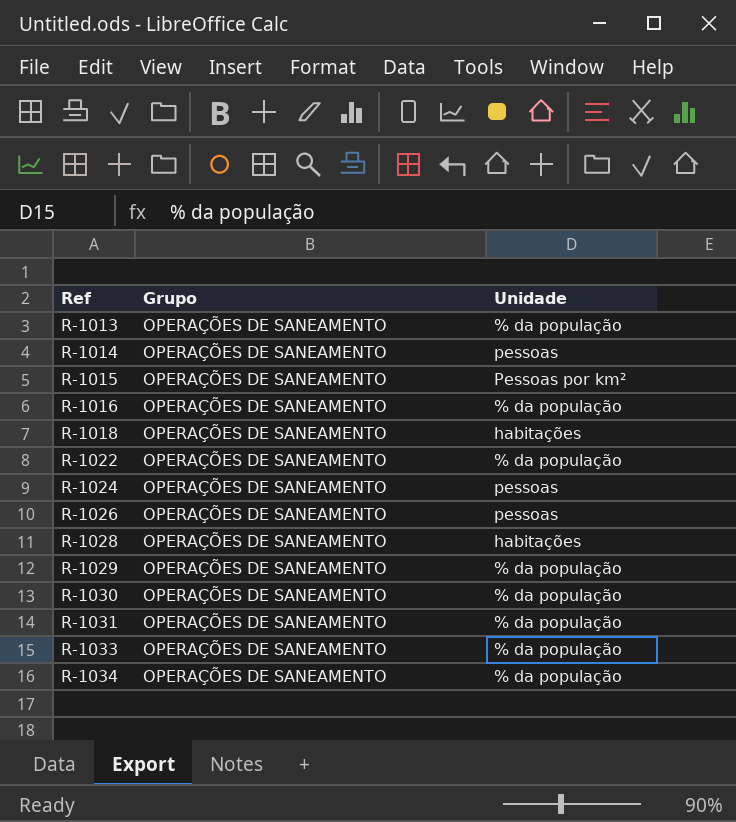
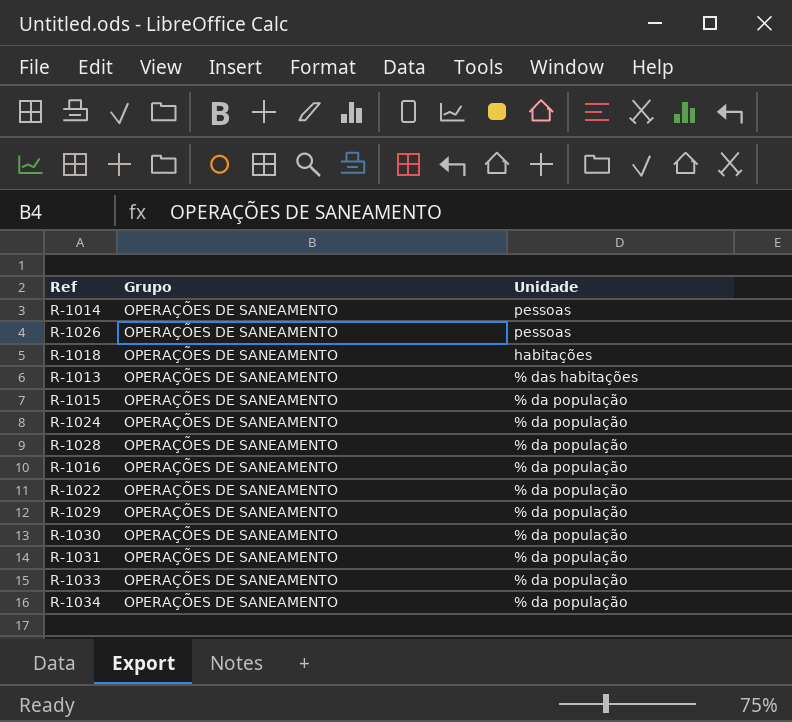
row order: Ref ascending -> Unidade descending
R-1013 | Unidade: % da população -> % das habitações
R-1015 | Unidade: Pessoas por km² -> % da população
R-1024 | Unidade: pessoas -> % da população
R-1028 | Unidade: habitações -> % da população

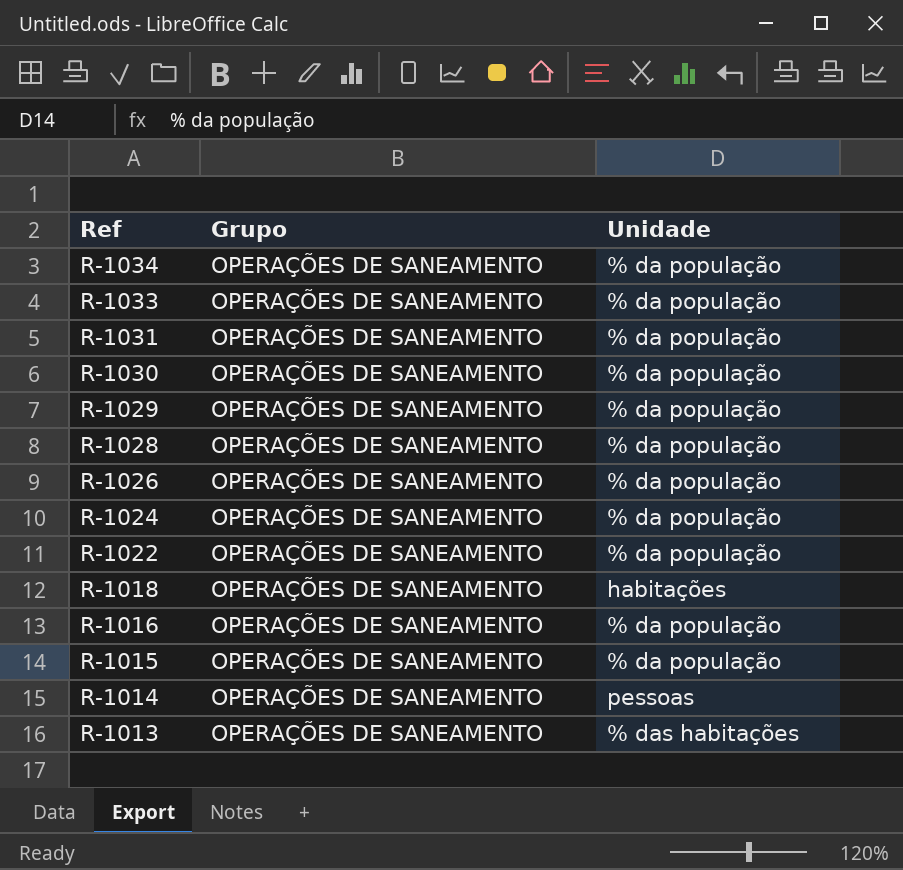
row order: Unidade descending -> Ref descending
R-1026 | Unidade: pessoas -> % da população

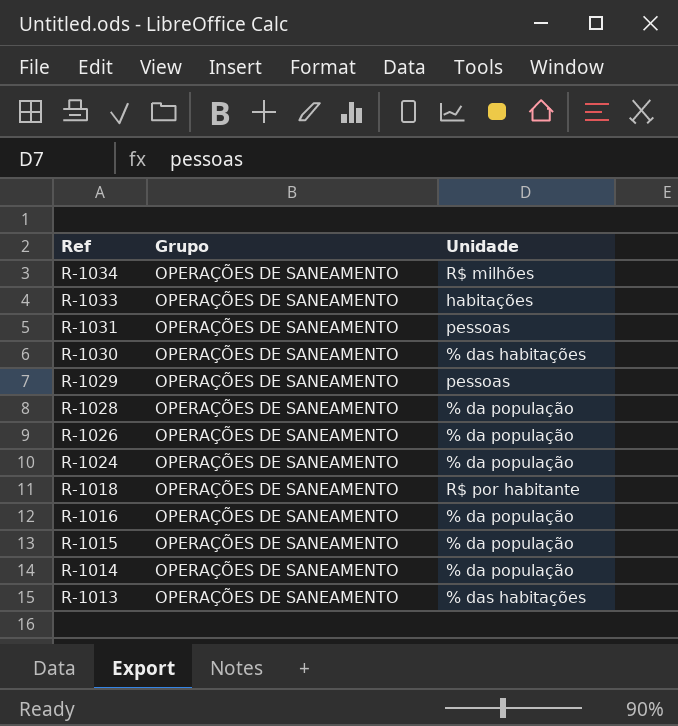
row R-1022: OPERAÇÕES DE SANEAMENTO | % da população -> none
R-1034 | Unidade: % da população -> R$ milhões
R-1033 | Unidade: % da população -> habitações
R-1031 | Unidade: % da população -> pessoas
R-1030 | Unidade: % da população -> % das habitações
R-1029 | Unidade: % da população -> pessoas
R-1018 | Unidade: habitações -> R$ por habitante
R-1014 | Unidade: pessoas -> % da população

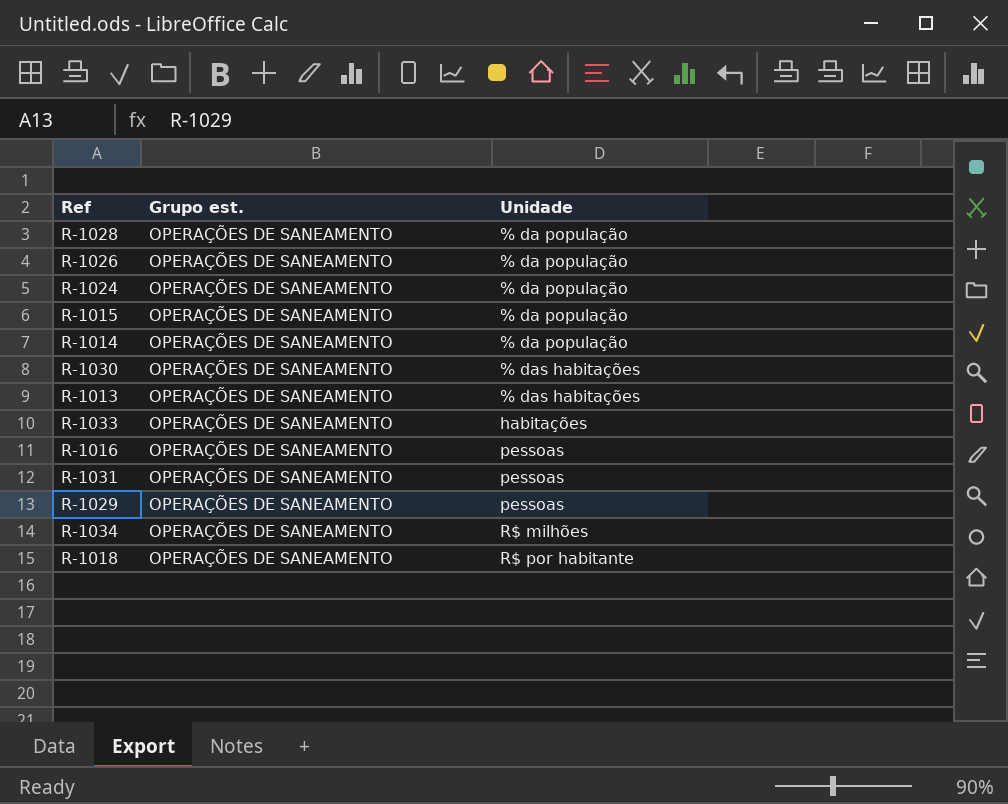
row order: Ref descending -> Unidade ascending
column name: Grupo -> Grupo est.
R-1016 | Unidade: % da população -> pessoas

